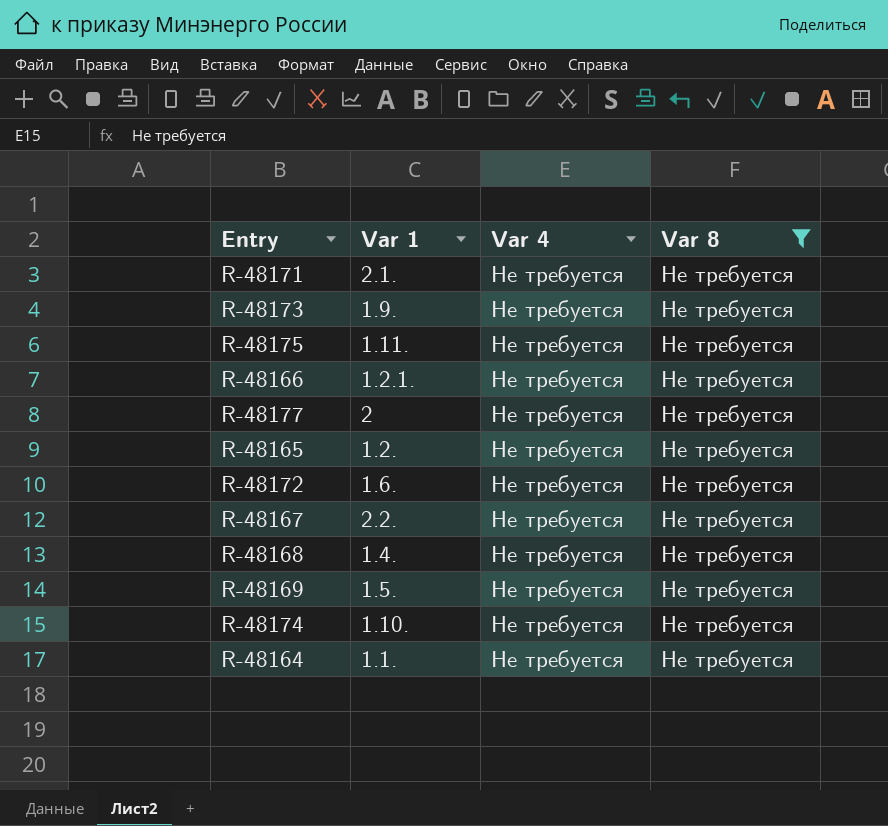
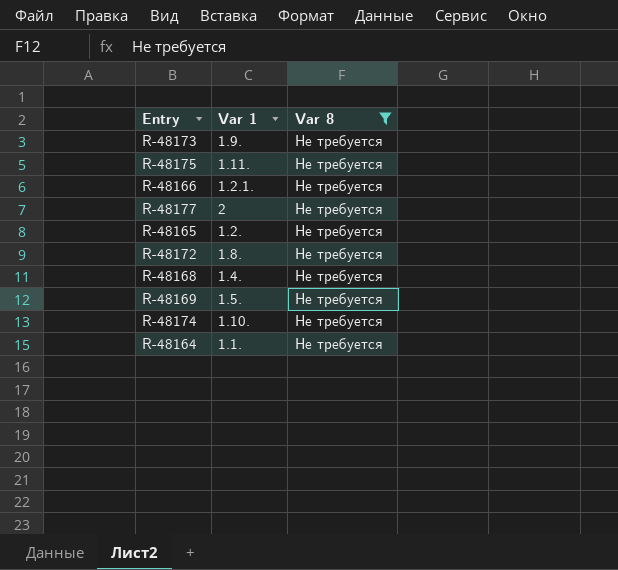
column Var 4 | position: 3 -> none
row R-48171: 2.1. | Не требуется | Не требуется -> none
row R-48167: 2.2. | Не требуется | Не требуется -> none
R-48172 | Var 1: 1.6. -> 1.8.

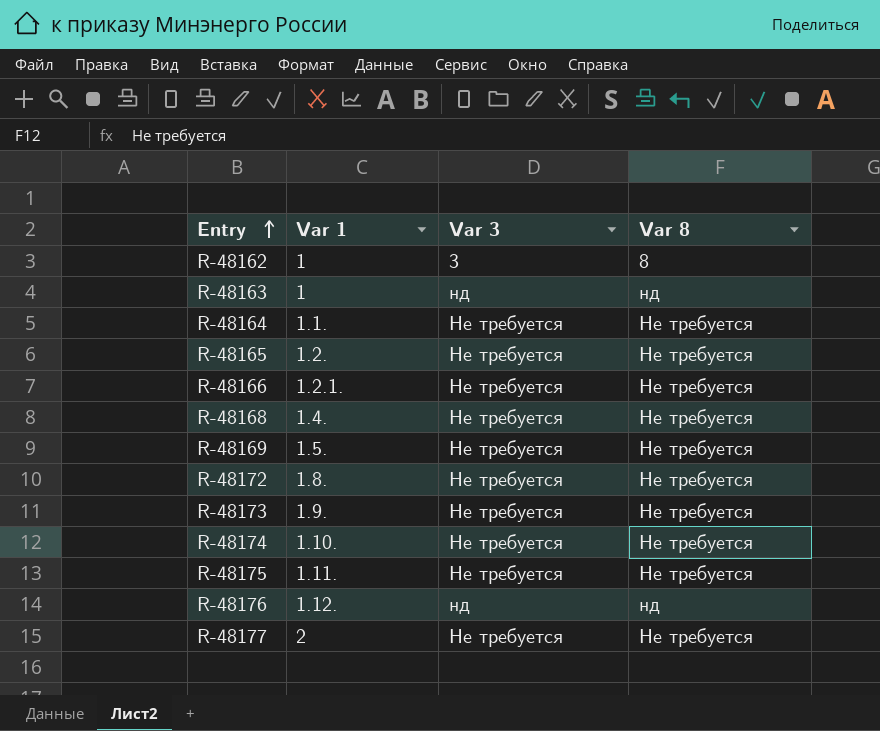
filter: Var 8 = Не требуется -> none
row order: none -> Entry ascending
column Var 3 | position: none -> 3

